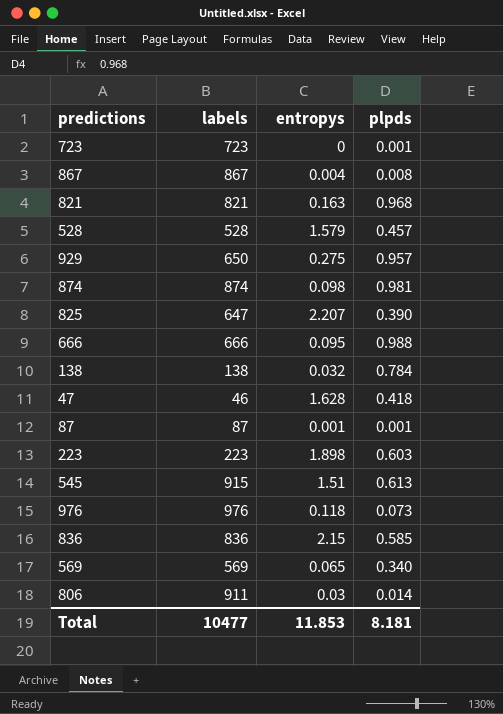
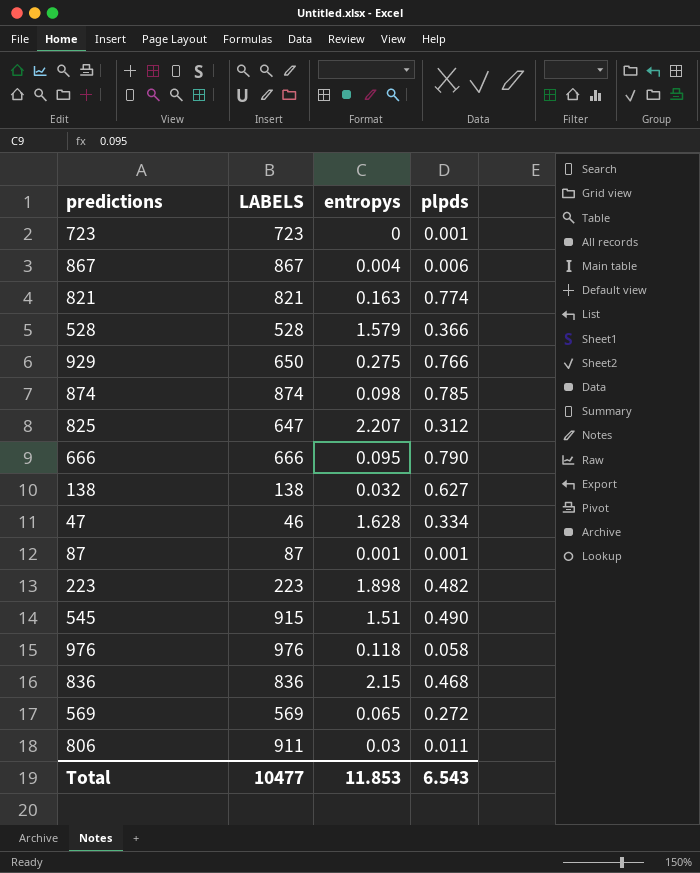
column name: labels -> LABELS
867 | plpds: 0.008 -> 0.006
821 | plpds: 0.968 -> 0.774
528 | plpds: 0.457 -> 0.366
929 | plpds: 0.957 -> 0.766
874 | plpds: 0.981 -> 0.785
825 | plpds: 0.390 -> 0.312
666 | plpds: 0.988 -> 0.790
138 | plpds: 0.784 -> 0.627
47 | plpds: 0.418 -> 0.334
223 | plpds: 0.603 -> 0.482
545 | plpds: 0.613 -> 0.490
976 | plpds: 0.073 -> 0.058
836 | plpds: 0.585 -> 0.468
569 | plpds: 0.340 -> 0.272
806 | plpds: 0.014 -> 0.011
Total | plpds: 8.181 -> 6.543

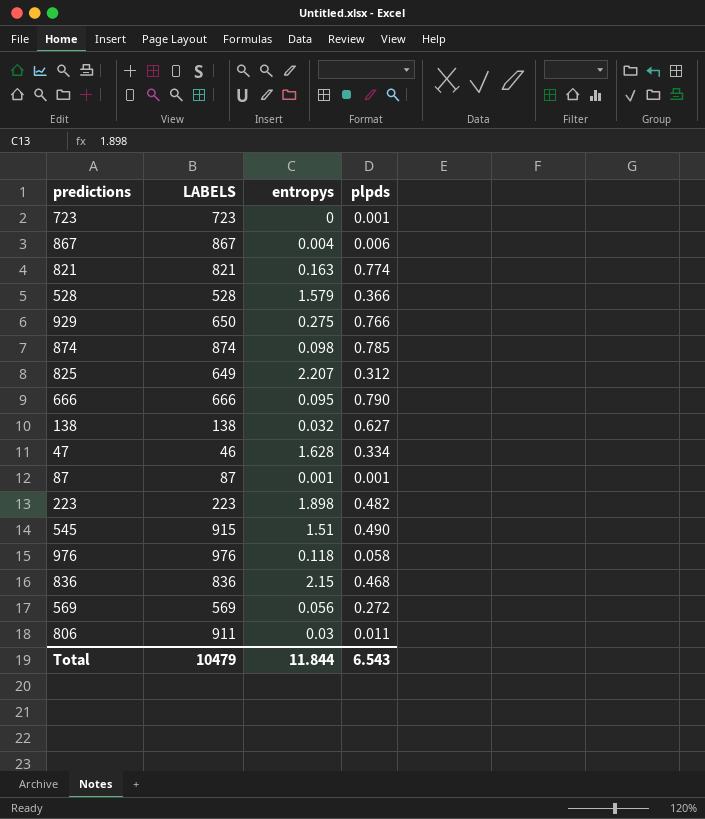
825 | LABELS: 647 -> 649
569 | entropys: 0.065 -> 0.056
Total | LABELS: 10477 -> 10479
Total | entropys: 11.853 -> 11.844

